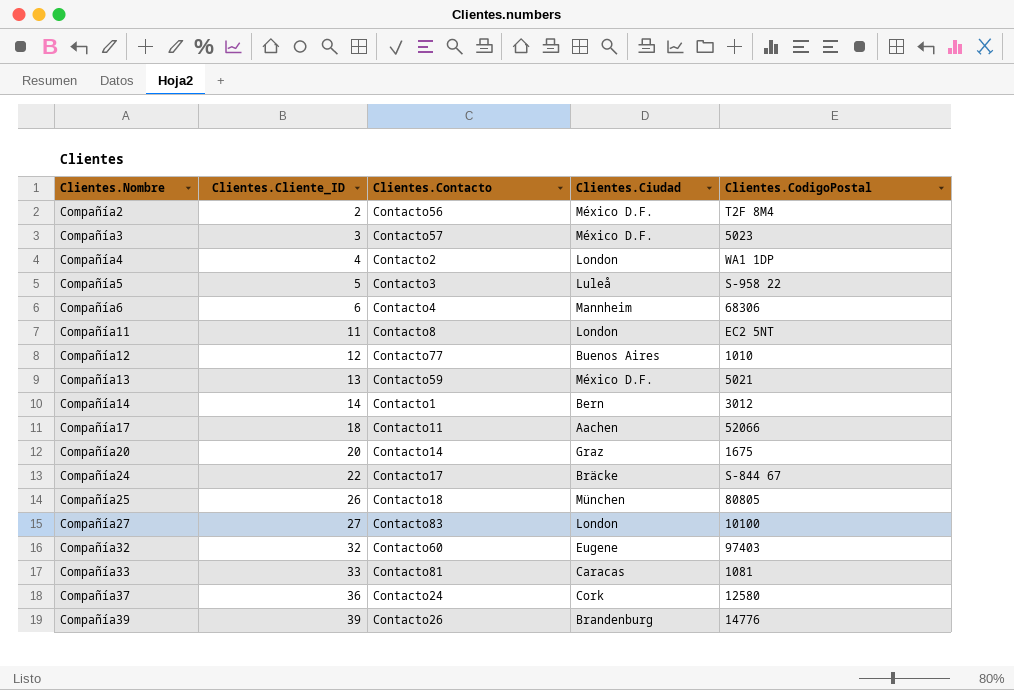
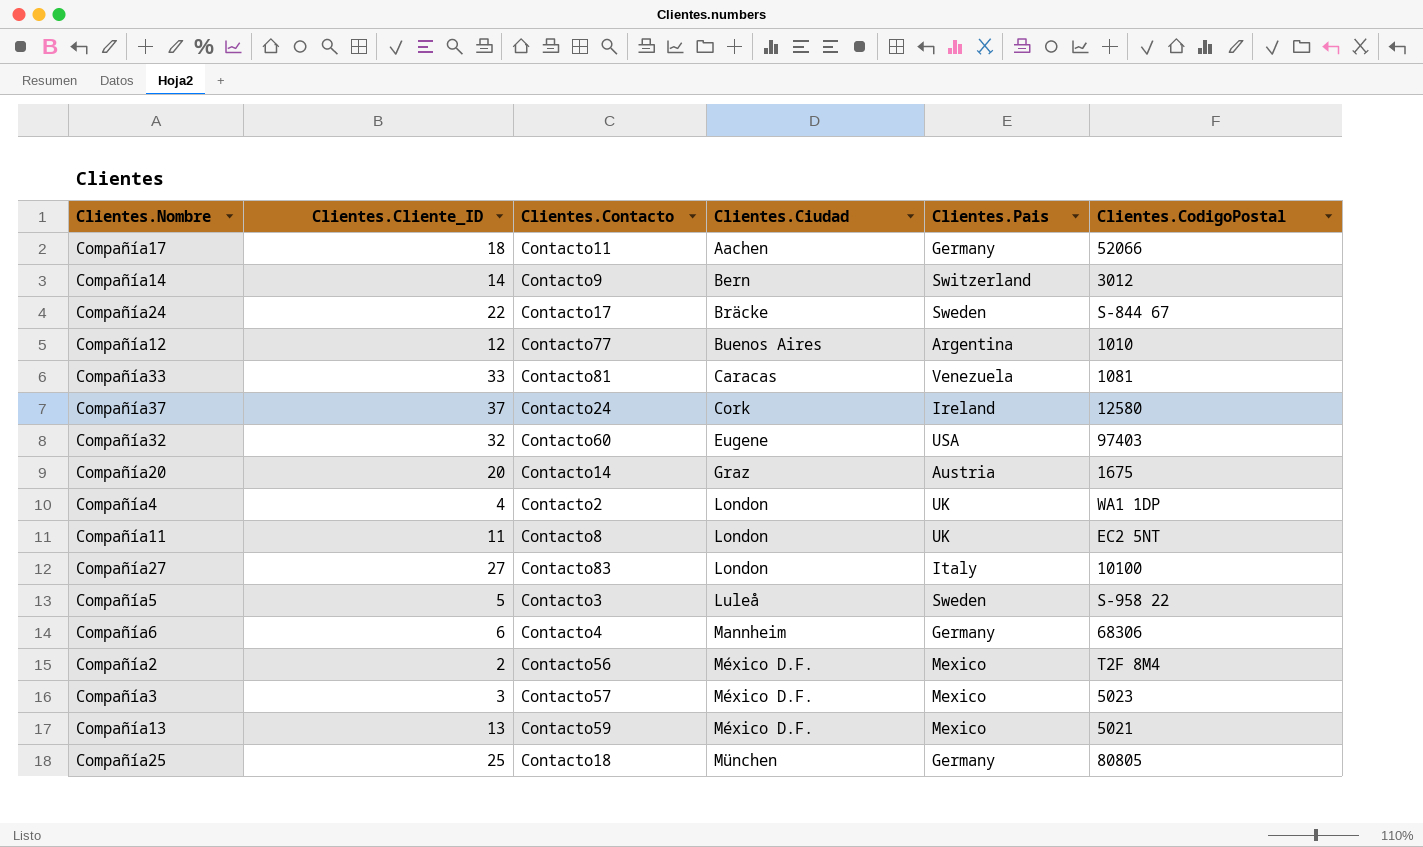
row order: Clientes.Nombre ascending -> Clientes.Ciudad ascending
column Clientes.Pais | position: none -> 5
row Compañía39: 39 | Contacto26 | Brandenburg | 14776 -> none
Compañía14 | Clientes.Contacto: Contacto1 -> Contacto9
Compañía37 | Clientes.Cliente_ID: 36 -> 37
Compañía25 | Clientes.Cliente_ID: 26 -> 25

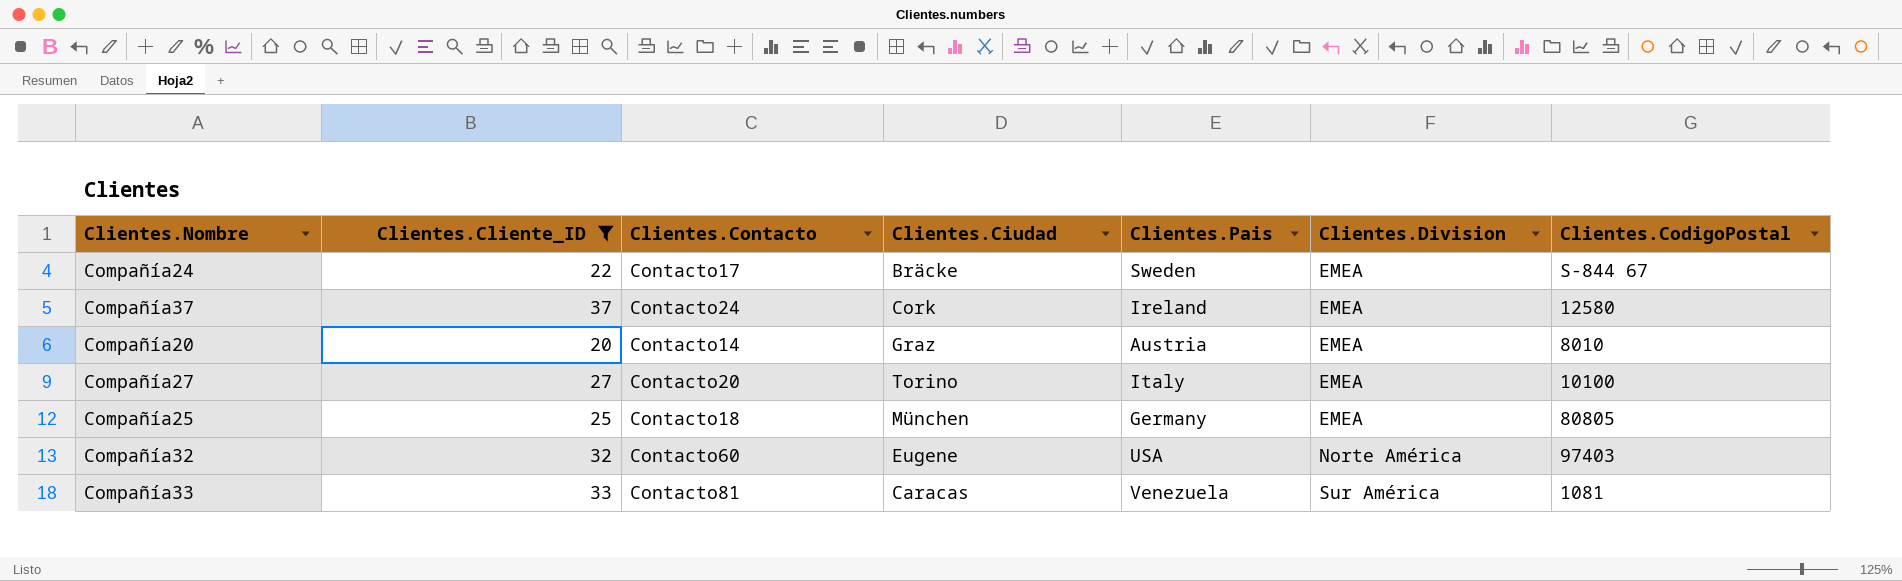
filter: none -> Clientes.Cliente_ID >= 20
row order: Clientes.Ciudad ascending -> Clientes.Division ascending
column Clientes.Division | position: none -> 6
Compañía20 | Clientes.CodigoPostal: 1675 -> 8010
Compañía27 | Clientes.Contacto: Contacto83 -> Contacto20
Compañía27 | Clientes.Ciudad: London -> Torino

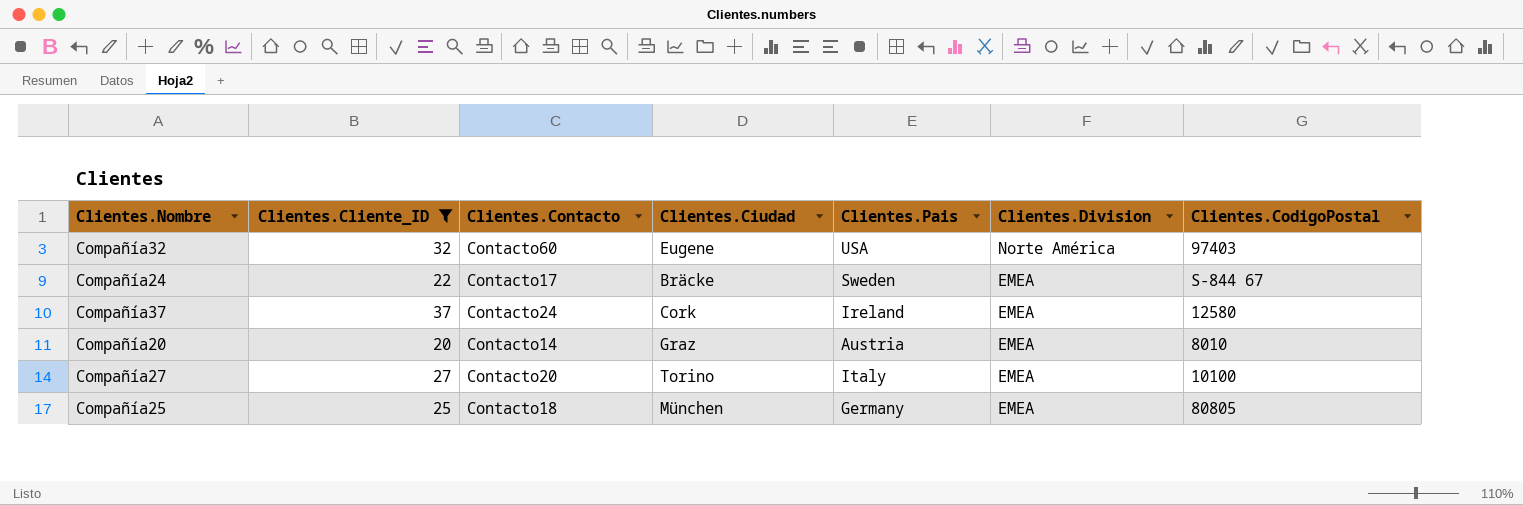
row order: Clientes.Division ascending -> Clientes.Division descending
row Compañía33: 33 | Contacto81 | Caracas | Venezuela | Sur América | 1081 -> none

